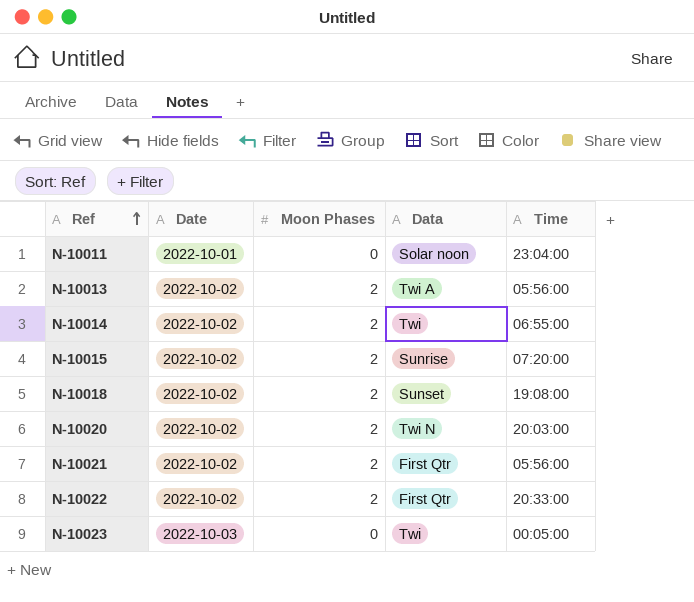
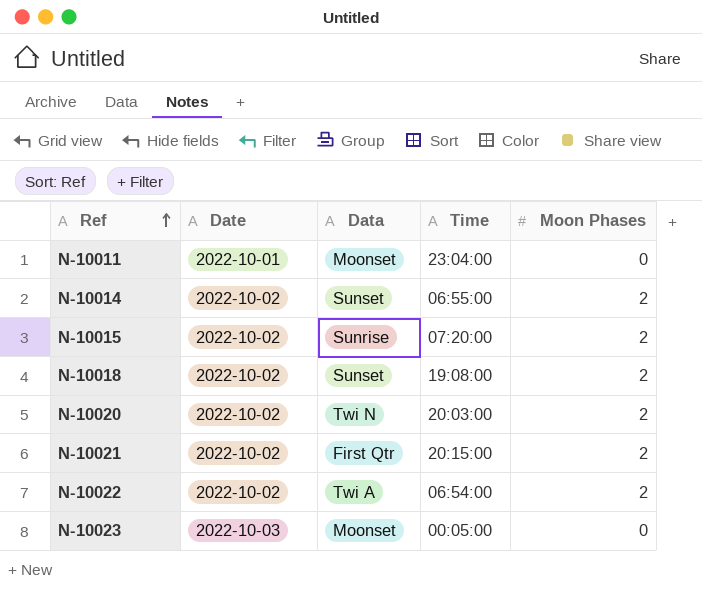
column Moon Phases | position: 3 -> 5
row N-10013: 2022-10-02 | 2 | Twi A | 05:56:00 -> none
N-10011 | Data: Solar noon -> Moonset
N-10014 | Data: Twi -> Sunset
N-10021 | Time: 05:56:00 -> 20:15:00
N-10022 | Data: First Qtr -> Twi A
N-10022 | Time: 20:33:00 -> 06:54:00
N-10023 | Data: Twi -> Moonset

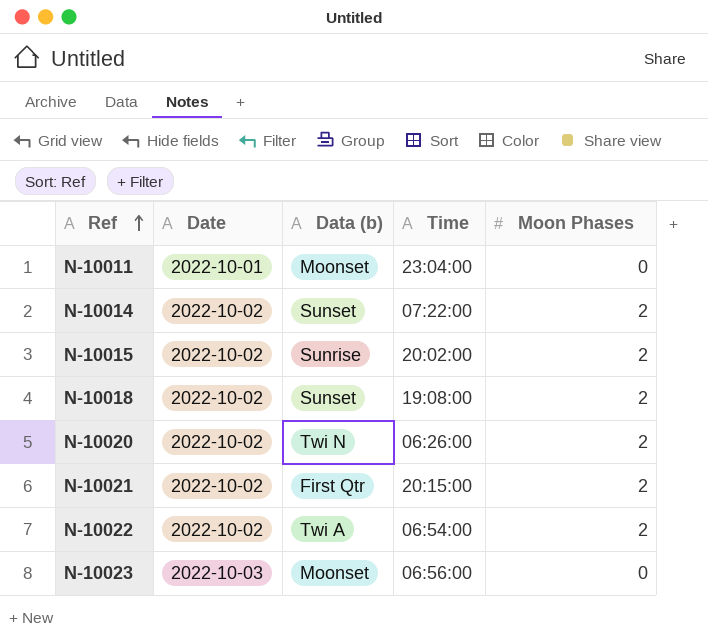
column name: Data -> Data (b)
N-10014 | Time: 06:55:00 -> 07:22:00
N-10015 | Time: 07:20:00 -> 20:02:00
N-10020 | Time: 20:03:00 -> 06:26:00
N-10023 | Time: 00:05:00 -> 06:56:00

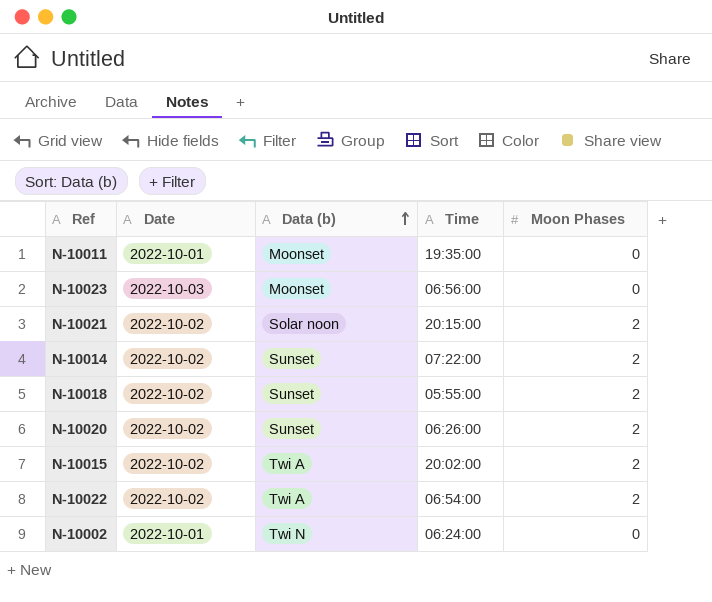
row order: Ref ascending -> Data (b) ascending
N-10011 | Time: 23:04:00 -> 19:35:00
N-10021 | Data (b): First Qtr -> Solar noon
N-10018 | Time: 19:08:00 -> 05:55:00
N-10020 | Data (b): Twi N -> Sunset
N-10015 | Data (b): Sunrise -> Twi A
row N-10002: none -> 2022-10-01 | Twi N | 06:24:00 | 0

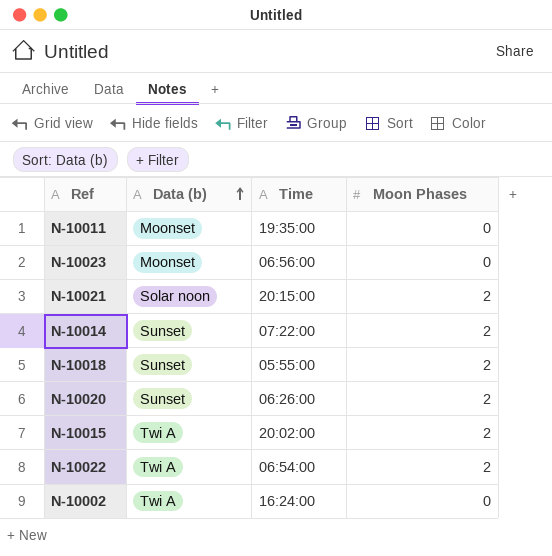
column Date | position: 2 -> none
N-10002 | Data (b): Twi N -> Twi A
N-10002 | Time: 06:24:00 -> 16:24:00

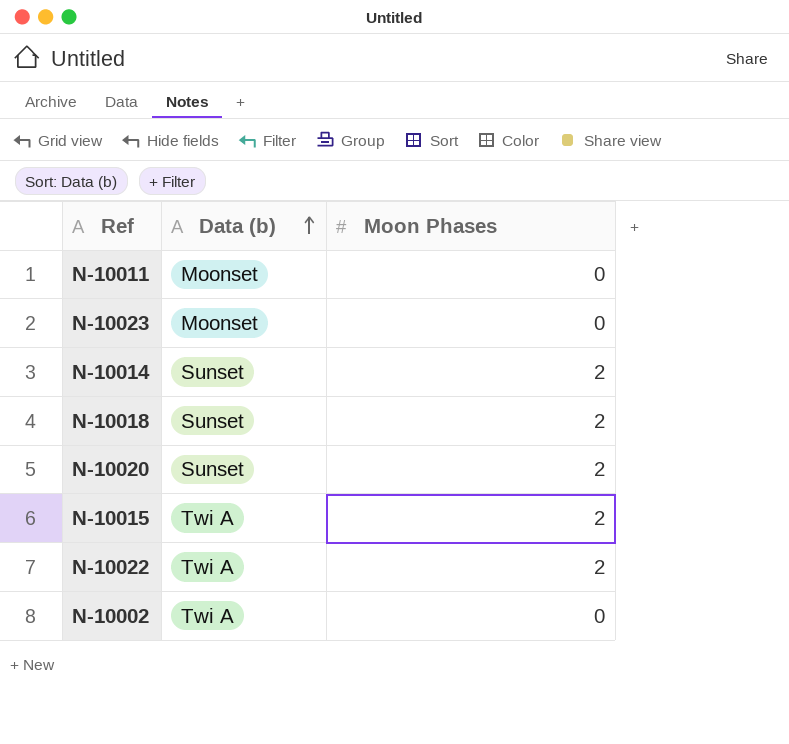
column Time | position: 3 -> none
row N-10021: Solar noon | 20:15:00 | 2 -> none

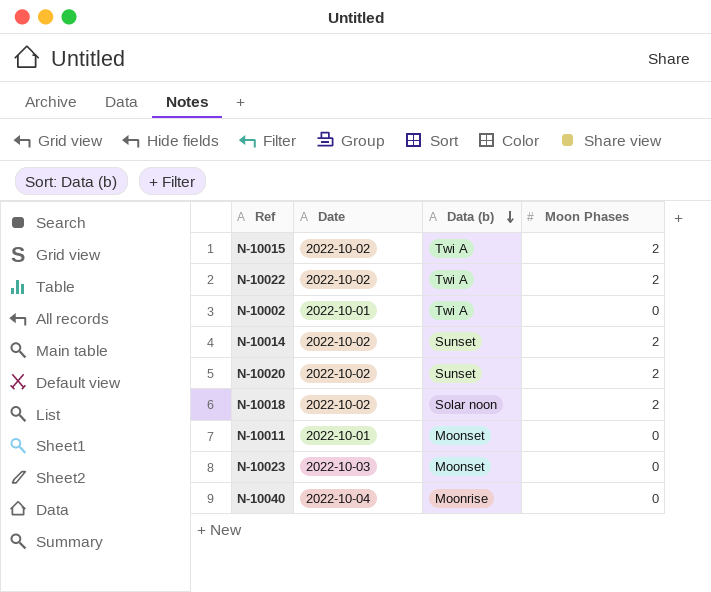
row order: Data (b) ascending -> Data (b) descending
column Date | position: none -> 2
N-10018 | Data (b): Sunset -> Solar noon
row N-10040: none -> 2022-10-04 | Moonrise | 0

